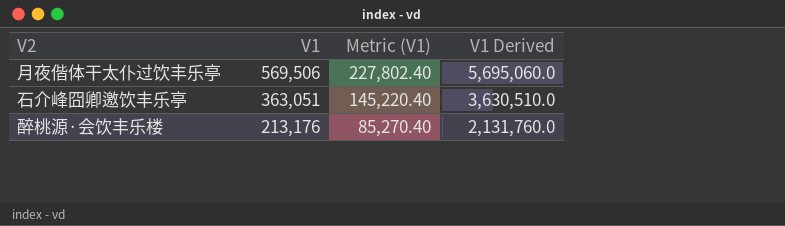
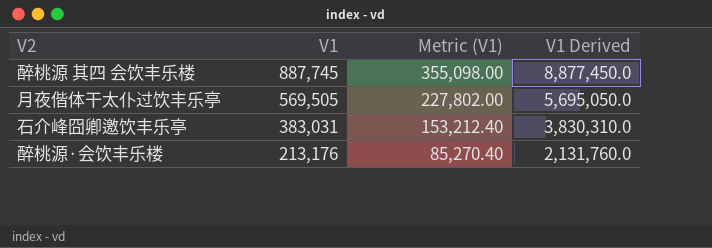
row 醉桃源 其四 会饮丰乐楼: none -> 887,745 | 355,098.00 | 8,877,450.0
月夜偕体干太仆过饮丰乐亭 | V1: 569,506 -> 569,505
月夜偕体干太仆过饮丰乐亭 | Metric (V1): 227,802.40 -> 227,802.00
月夜偕体干太仆过饮丰乐亭 | V1 Derived: 5,695,060.0 -> 5,695,050.0
石介峰囧卿邀饮丰乐亭 | V1: 363,051 -> 383,031
石介峰囧卿邀饮丰乐亭 | Metric (V1): 145,220.40 -> 153,212.40
石介峰囧卿邀饮丰乐亭 | V1 Derived: 3,630,510.0 -> 3,830,310.0

